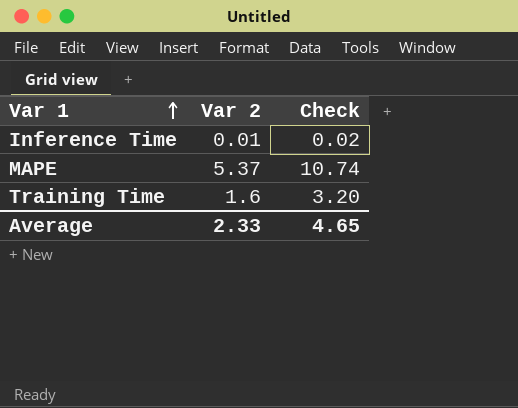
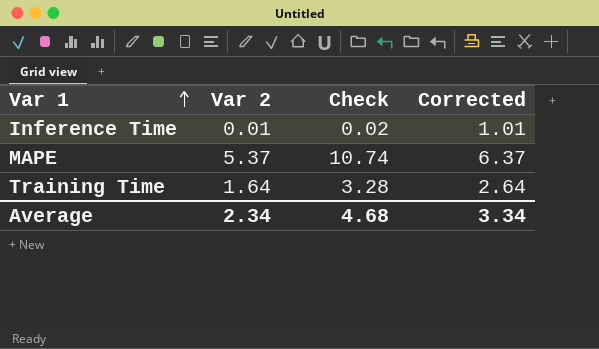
column Corrected | formula: none -> [Var 2] + 1
Training Time | Var 2: 1.6 -> 1.64
Training Time | Check: 3.20 -> 3.28
Average | Var 2: 2.33 -> 2.34
Average | Check: 4.65 -> 4.68

